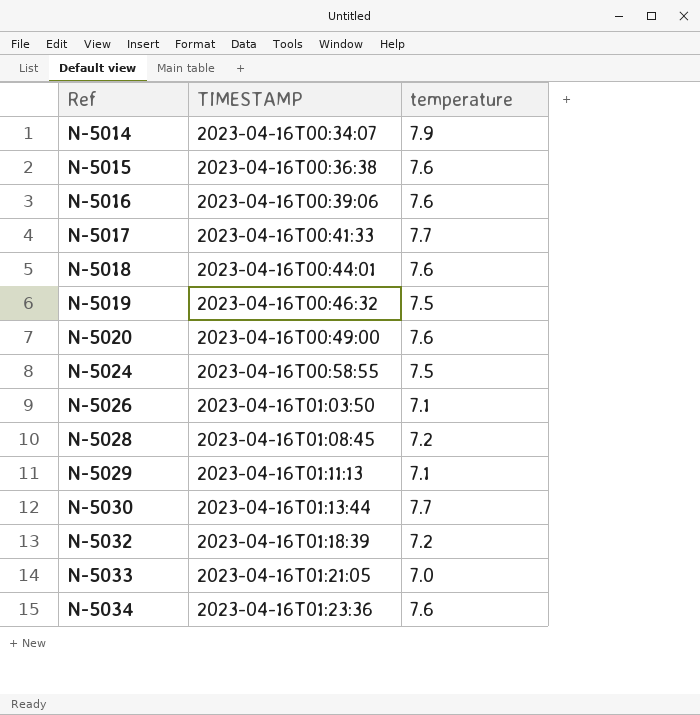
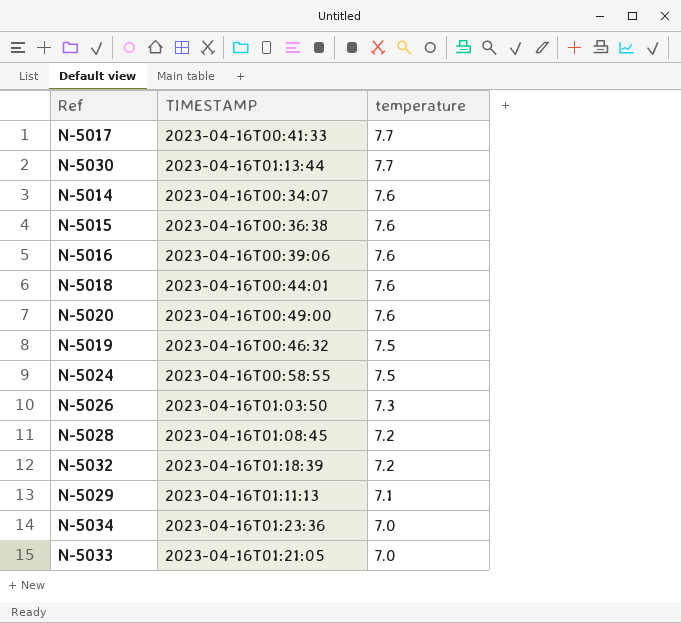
row order: Ref ascending -> temperature descending
N-5014 | temperature: 7.9 -> 7.6
N-5026 | temperature: 7.1 -> 7.3
N-5034 | temperature: 7.6 -> 7.0

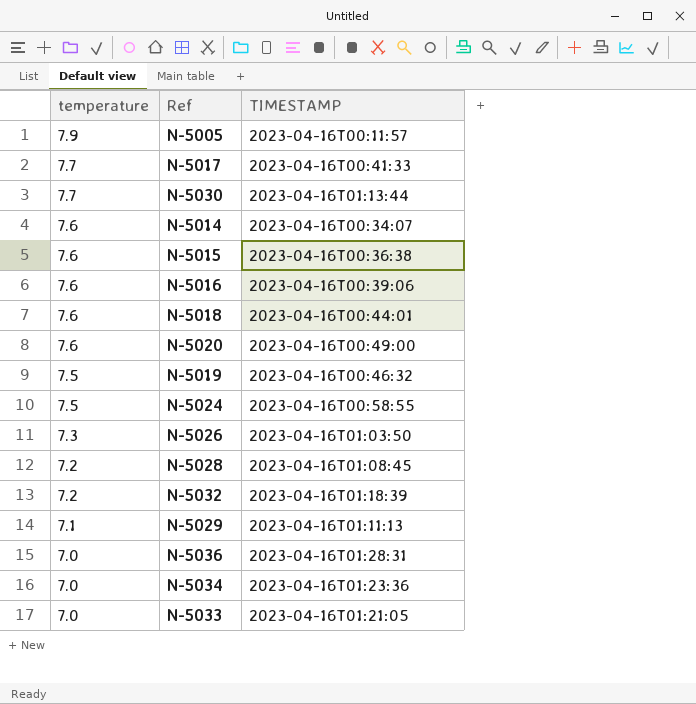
column temperature | position: 3 -> 1
row N-5005: none -> 7.9 | 2023-04-16T00:11:57
row N-5036: none -> 7.0 | 2023-04-16T01:28:31

